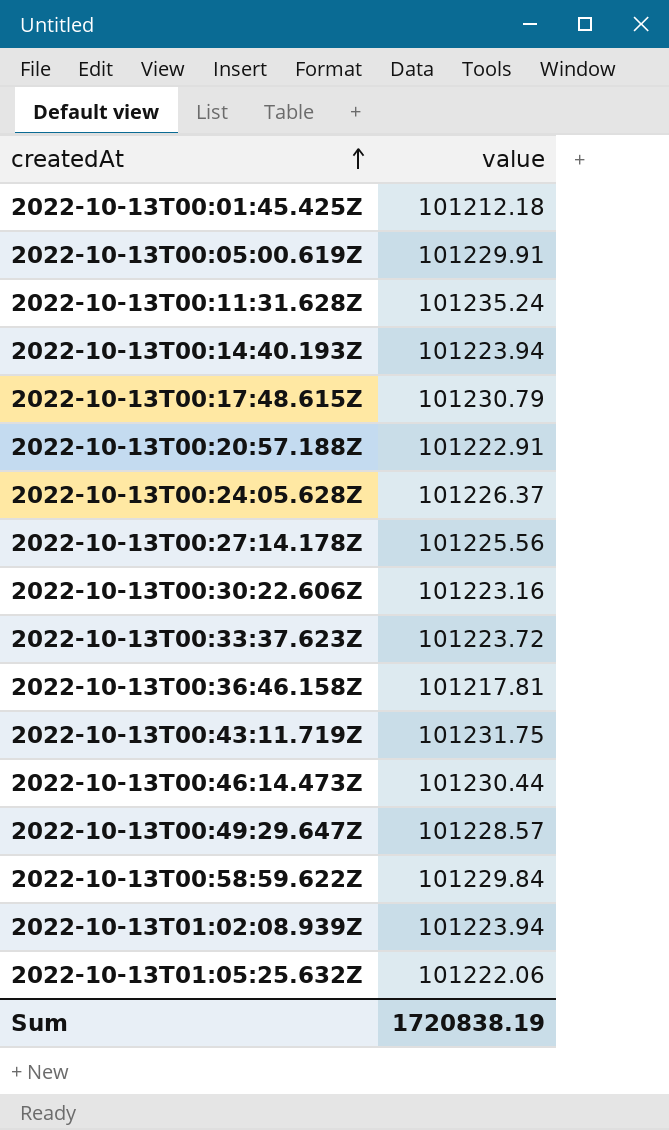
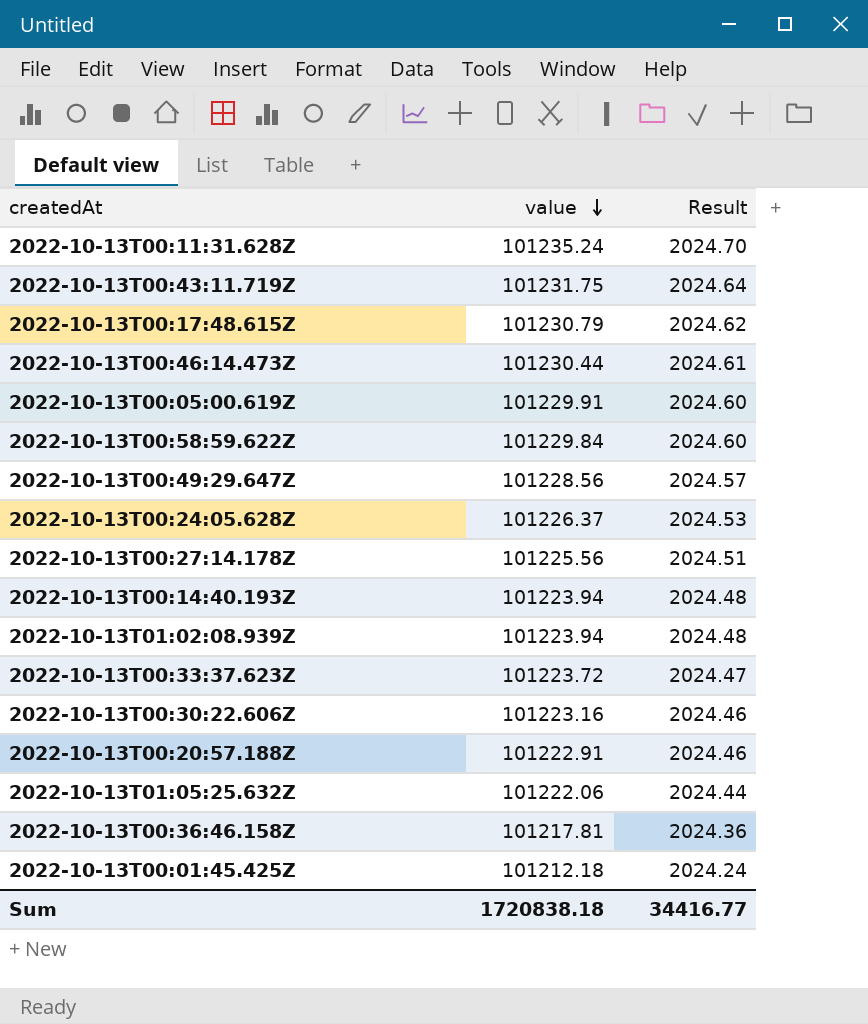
row order: createdAt ascending -> value descending
column Result | formula: none -> [value] * 0.02
2022-10-13T00:49:29.647Z | value: 101228.57 -> 101228.56
Sum | value: 1720838.19 -> 1720838.18

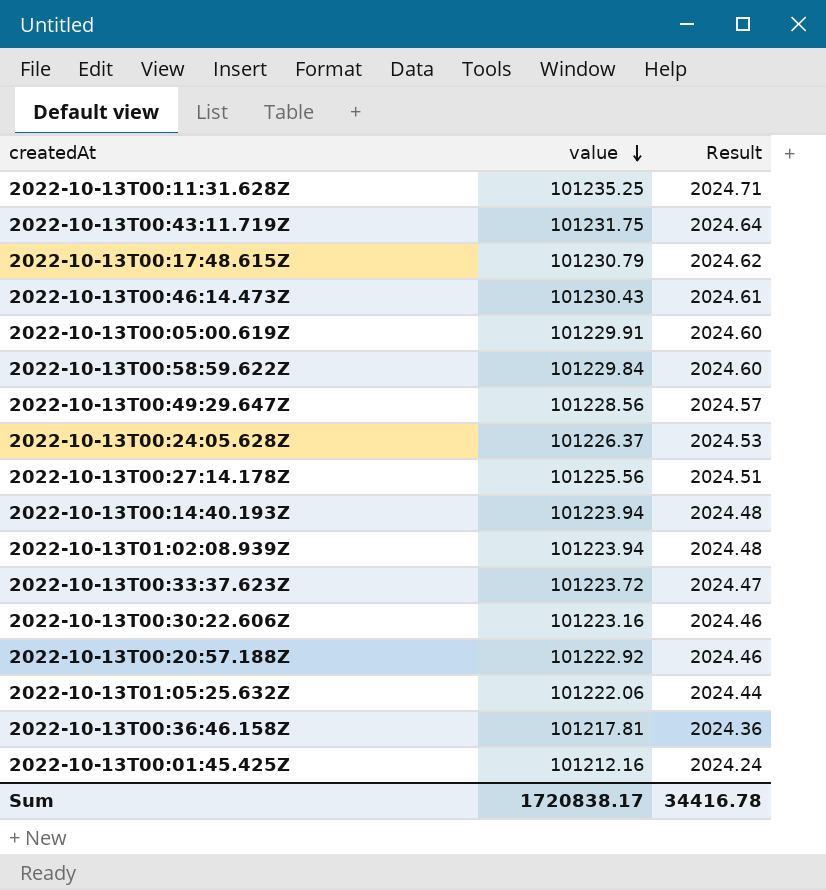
2022-10-13T00:11:31.628Z | value: 101235.24 -> 101235.25
2022-10-13T00:11:31.628Z | Result: 2024.70 -> 2024.71
2022-10-13T00:46:14.473Z | value: 101230.44 -> 101230.43
2022-10-13T00:20:57.188Z | value: 101222.91 -> 101222.92
2022-10-13T00:01:45.425Z | value: 101212.18 -> 101212.16
Sum | value: 1720838.18 -> 1720838.17
Sum | Result: 34416.77 -> 34416.78

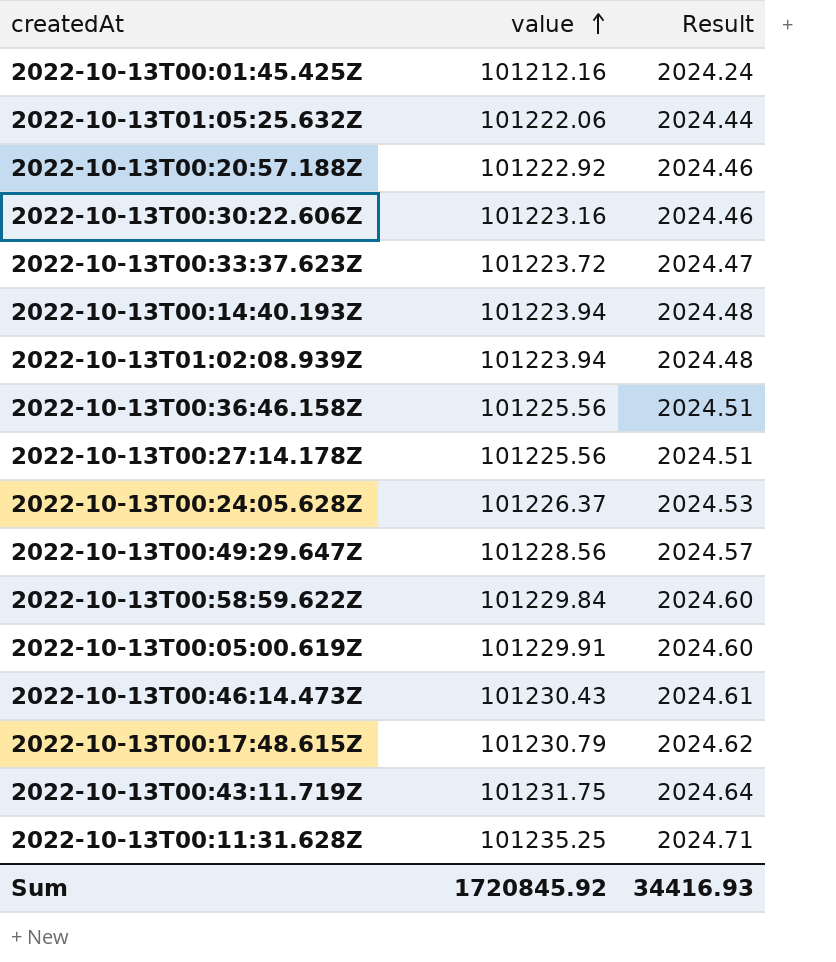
row order: value descending -> value ascending
2022-10-13T00:36:46.158Z | value: 101217.81 -> 101225.56
2022-10-13T00:36:46.158Z | Result: 2024.36 -> 2024.51
Sum | value: 1720838.17 -> 1720845.92
Sum | Result: 34416.78 -> 34416.93

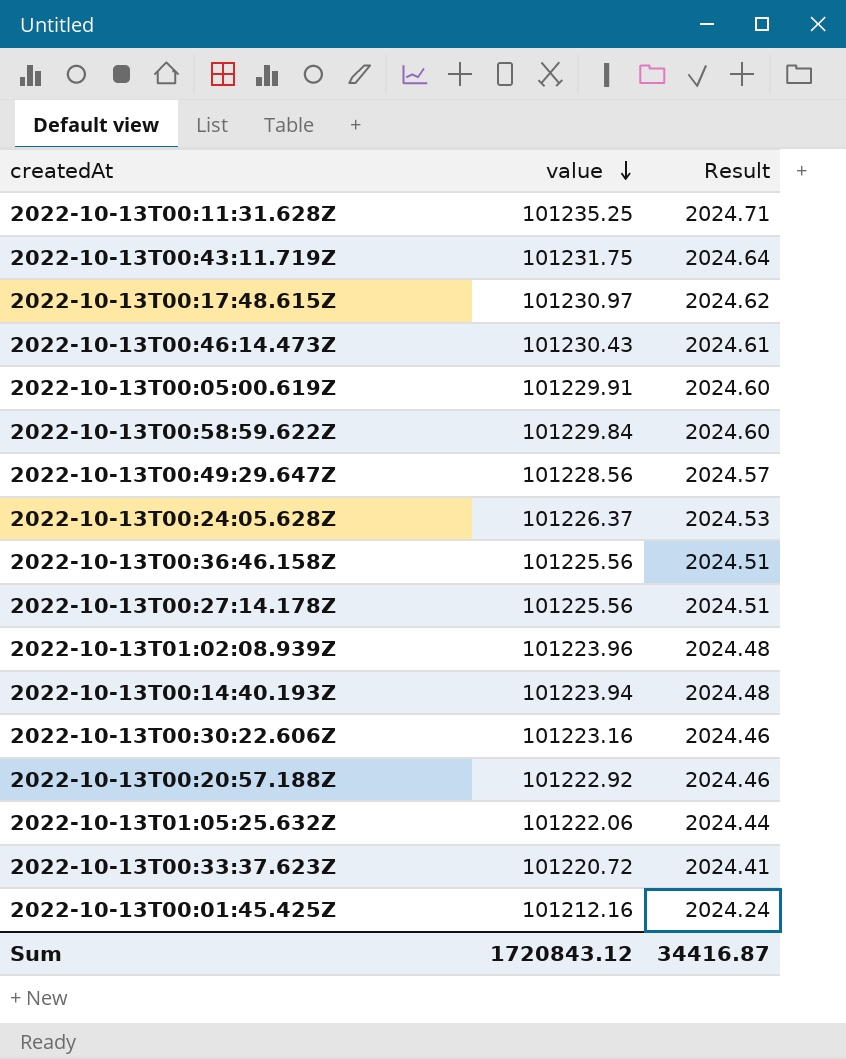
row order: value ascending -> value descending
2022-10-13T00:17:48.615Z | value: 101230.79 -> 101230.97
2022-10-13T01:02:08.939Z | value: 101223.94 -> 101223.96
2022-10-13T00:33:37.623Z | value: 101223.72 -> 101220.72
2022-10-13T00:33:37.623Z | Result: 2024.47 -> 2024.41
Sum | value: 1720845.92 -> 1720843.12
Sum | Result: 34416.93 -> 34416.87

